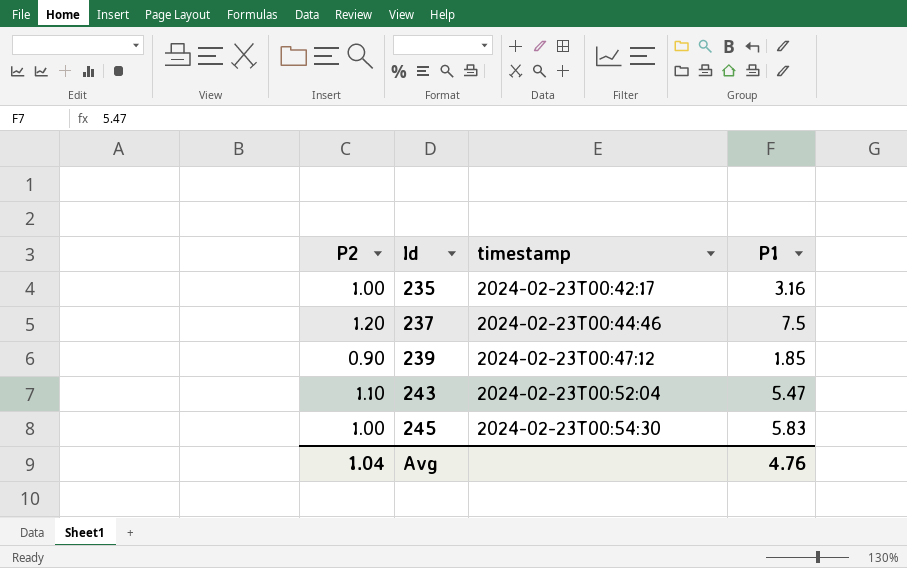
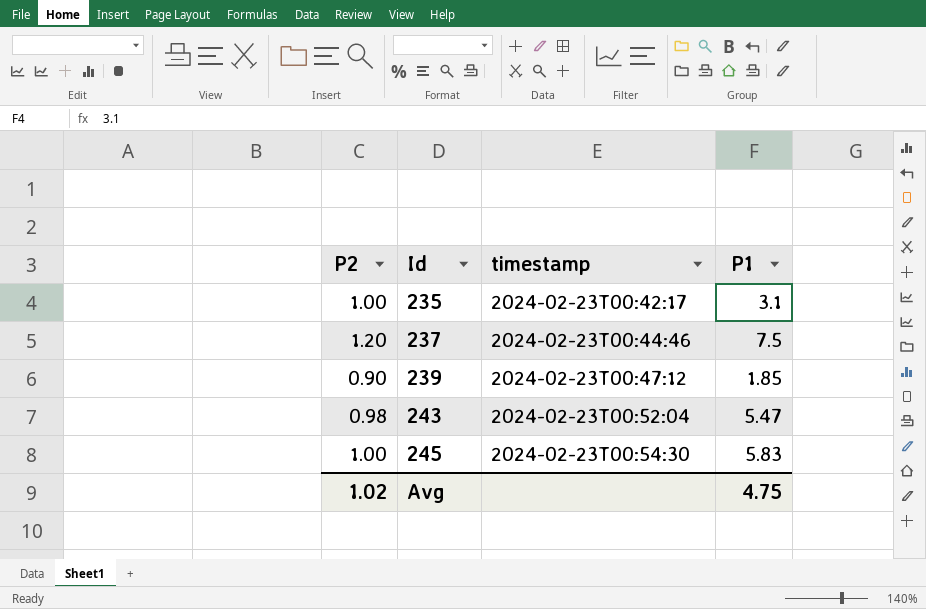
235 | P1: 3.16 -> 3.1
243 | P2: 1.10 -> 0.98
Avg | P2: 1.04 -> 1.02
Avg | P1: 4.76 -> 4.75

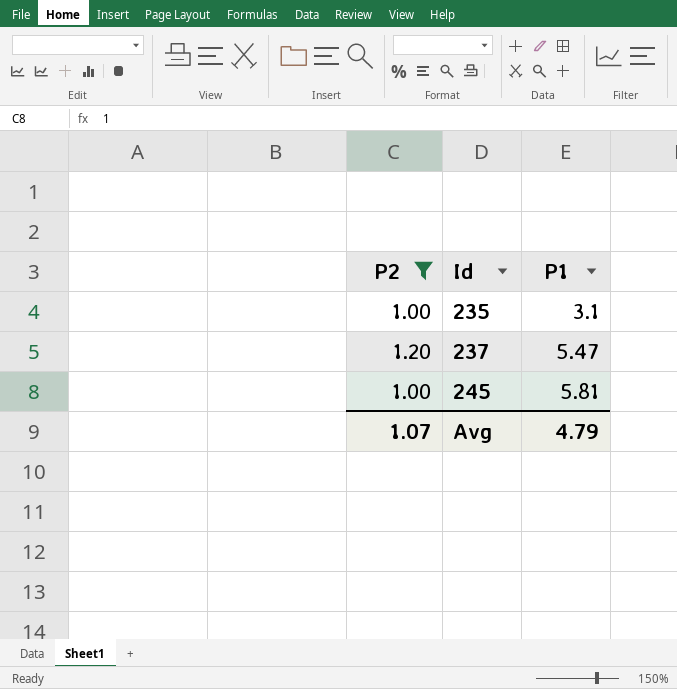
filter: none -> P2 >= 1.00
column timestamp | position: 3 -> none
237 | P1: 7.5 -> 5.47
245 | P1: 5.83 -> 5.81
Avg | P2: 1.02 -> 1.07
Avg | P1: 4.75 -> 4.79

